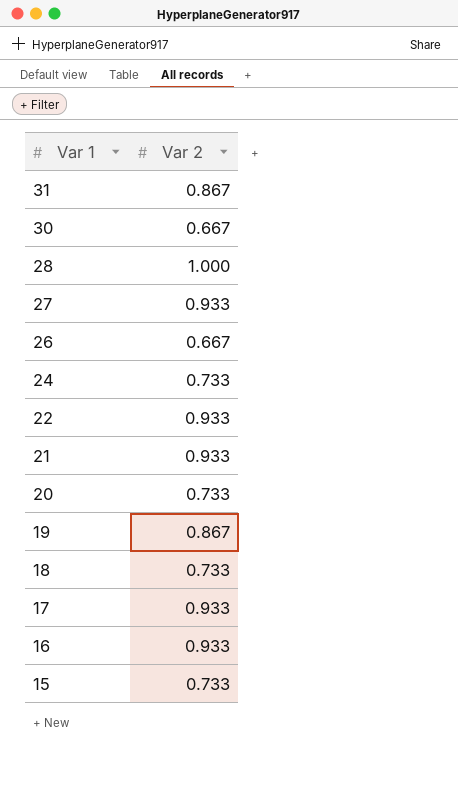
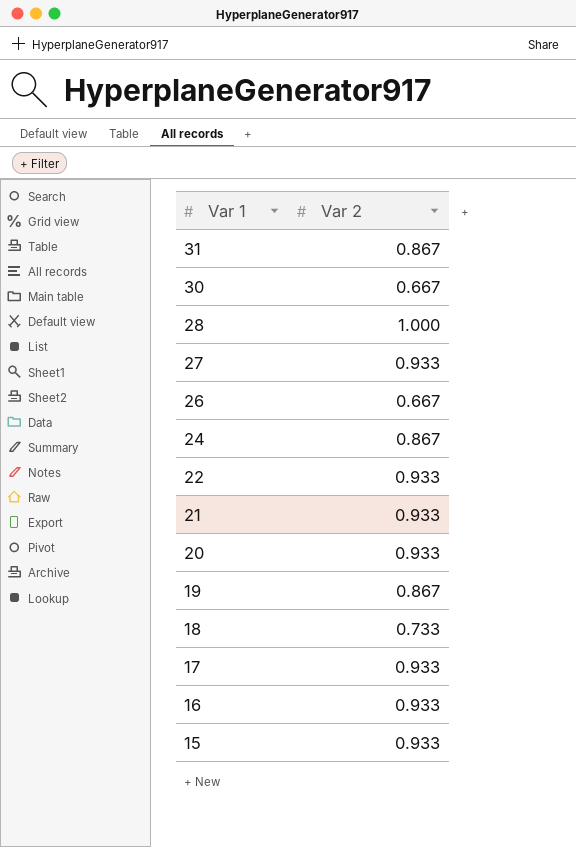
24 | Var 2: 0.733 -> 0.867
20 | Var 2: 0.733 -> 0.933
15 | Var 2: 0.733 -> 0.933

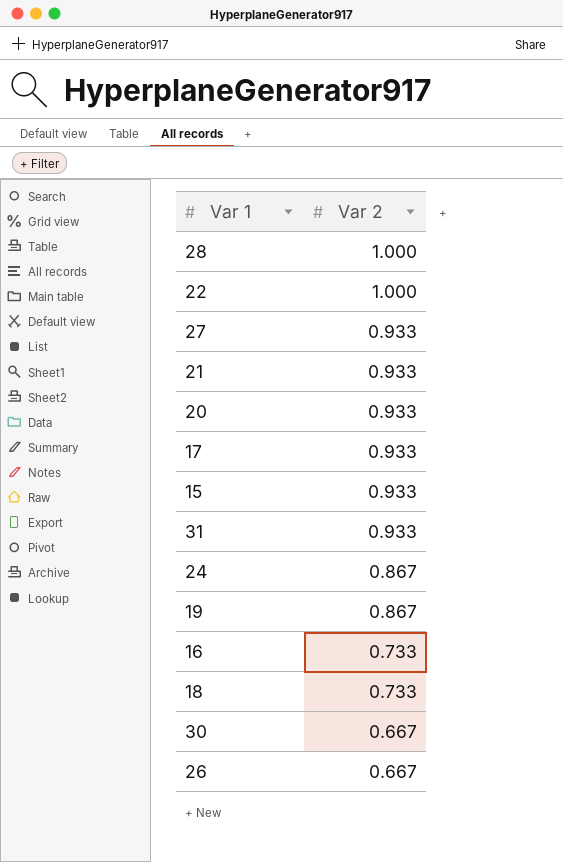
row order: Var 1 descending -> Var 2 descending
22 | Var 2: 0.933 -> 1.000
31 | Var 2: 0.867 -> 0.933
16 | Var 2: 0.933 -> 0.733

